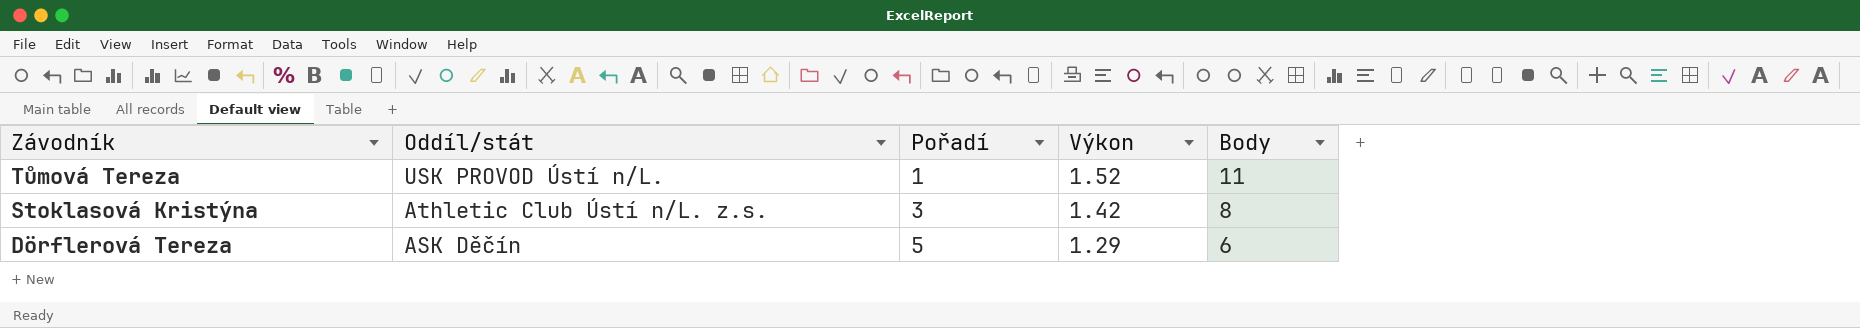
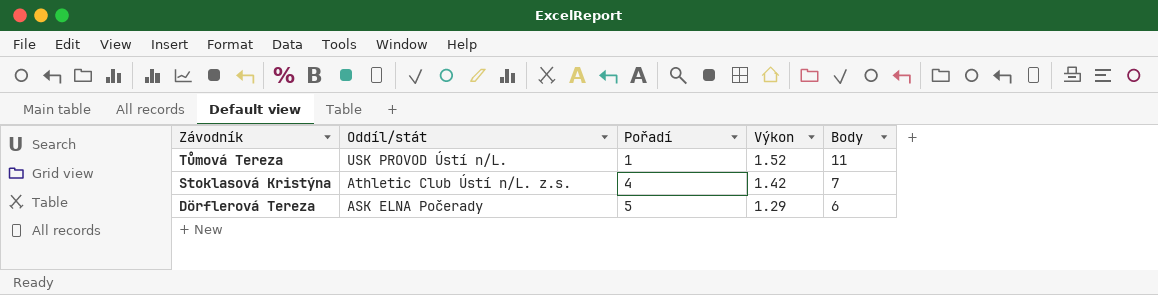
Stoklasová Kristýna | Pořadí: 3 -> 4
Stoklasová Kristýna | Body: 8 -> 7
Dörflerová Tereza | Oddíl/stát: ASK Děčín -> ASK ELNA Počerady

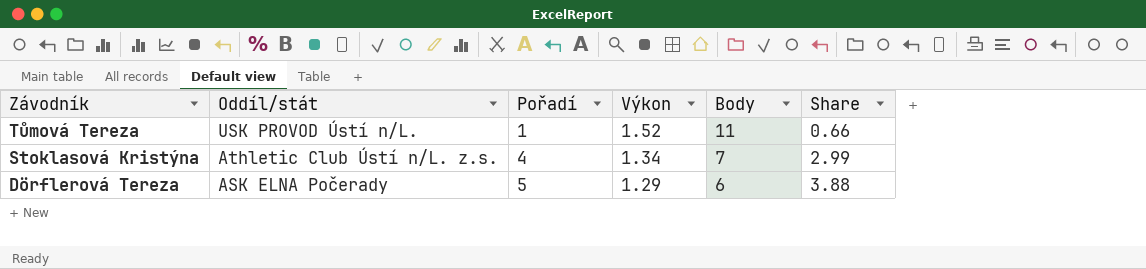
column Share | formula: none -> [Pořadí] / [Výkon]
Stoklasová Kristýna | Výkon: 1.42 -> 1.34

